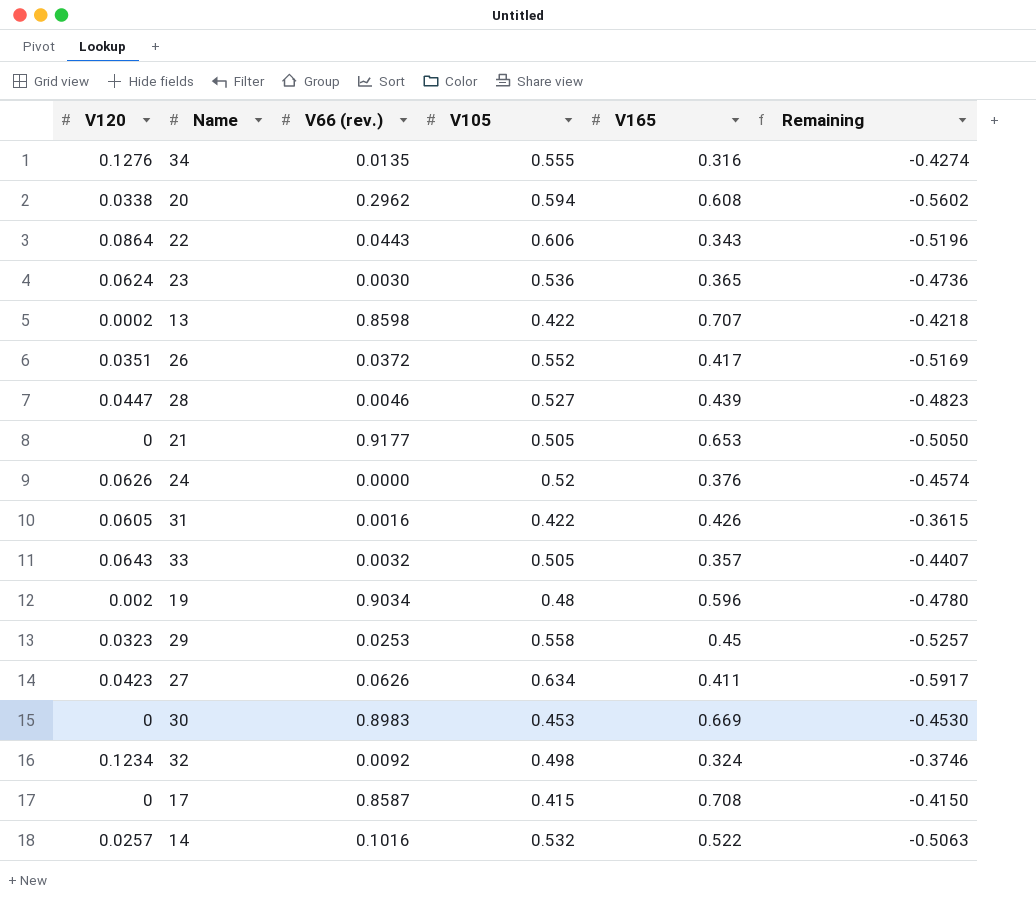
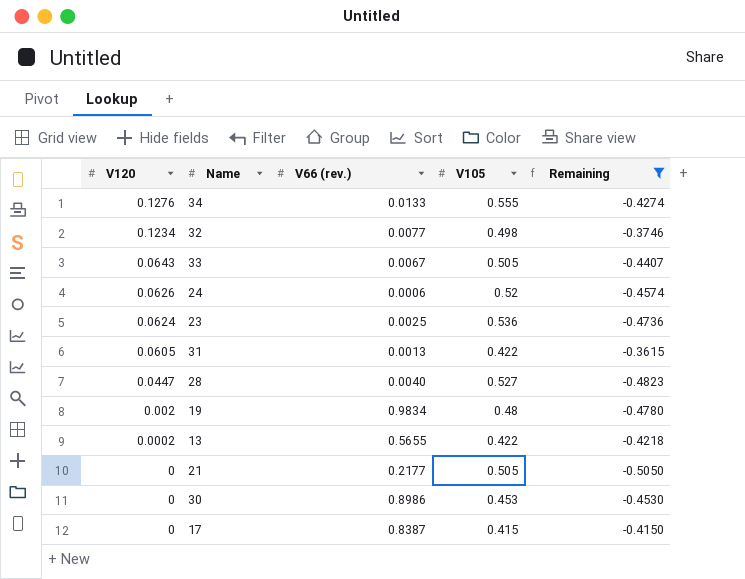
filter: none -> Remaining >= -0.5050
row order: none -> V120 descending
column V165 | position: 5 -> none
34 | V66 (rev.): 0.0135 -> 0.0133
32 | V66 (rev.): 0.0092 -> 0.0077
33 | V66 (rev.): 0.0032 -> 0.0067
24 | V66 (rev.): 0.0000 -> 0.0006
23 | V66 (rev.): 0.0030 -> 0.0025
31 | V66 (rev.): 0.0016 -> 0.0013
28 | V66 (rev.): 0.0046 -> 0.0040
19 | V66 (rev.): 0.9034 -> 0.9834
13 | V66 (rev.): 0.8598 -> 0.5655
21 | V66 (rev.): 0.9177 -> 0.2177
30 | V66 (rev.): 0.8983 -> 0.8986
17 | V66 (rev.): 0.8587 -> 0.8387

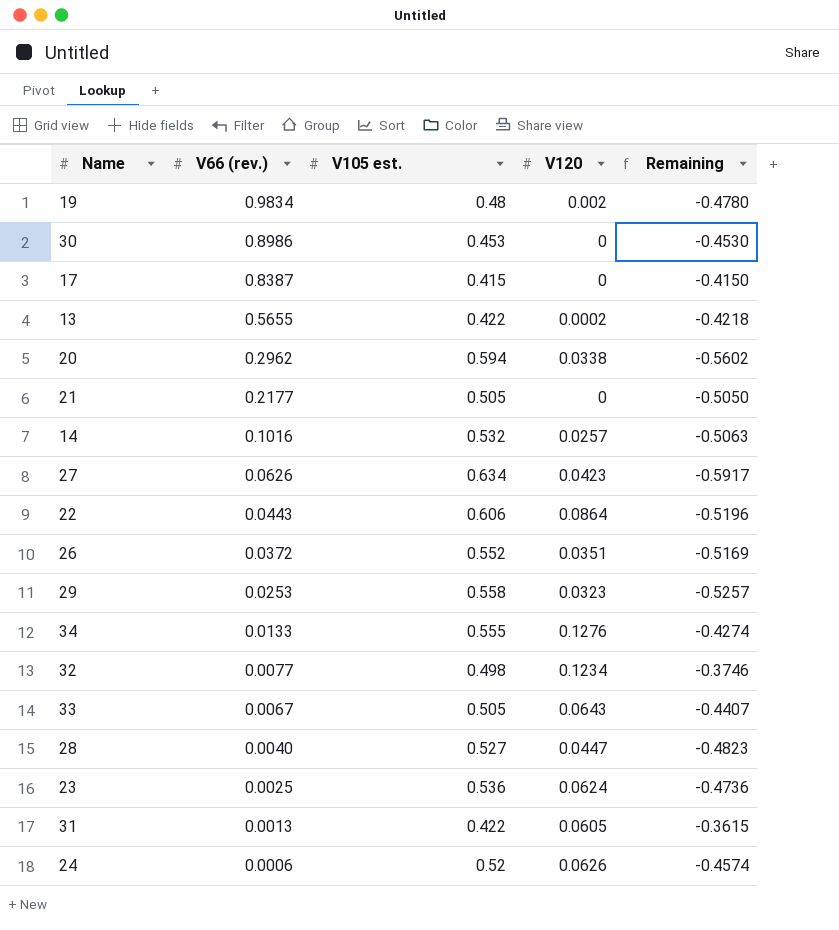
filter: Remaining >= -0.5050 -> none
row order: V120 descending -> V66 (rev.) descending
column name: V105 -> V105 est.
column V120 | position: 1 -> 4

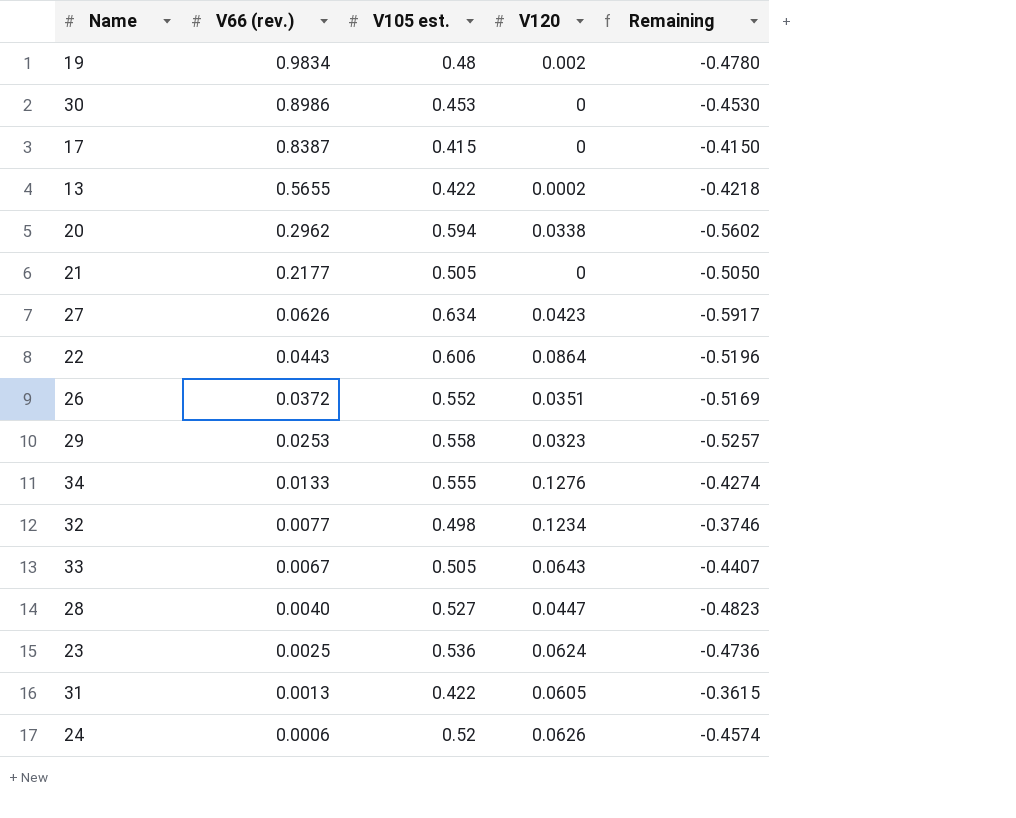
row 14: 0.1016 | 0.532 | 0.0257 | -0.5063 -> none

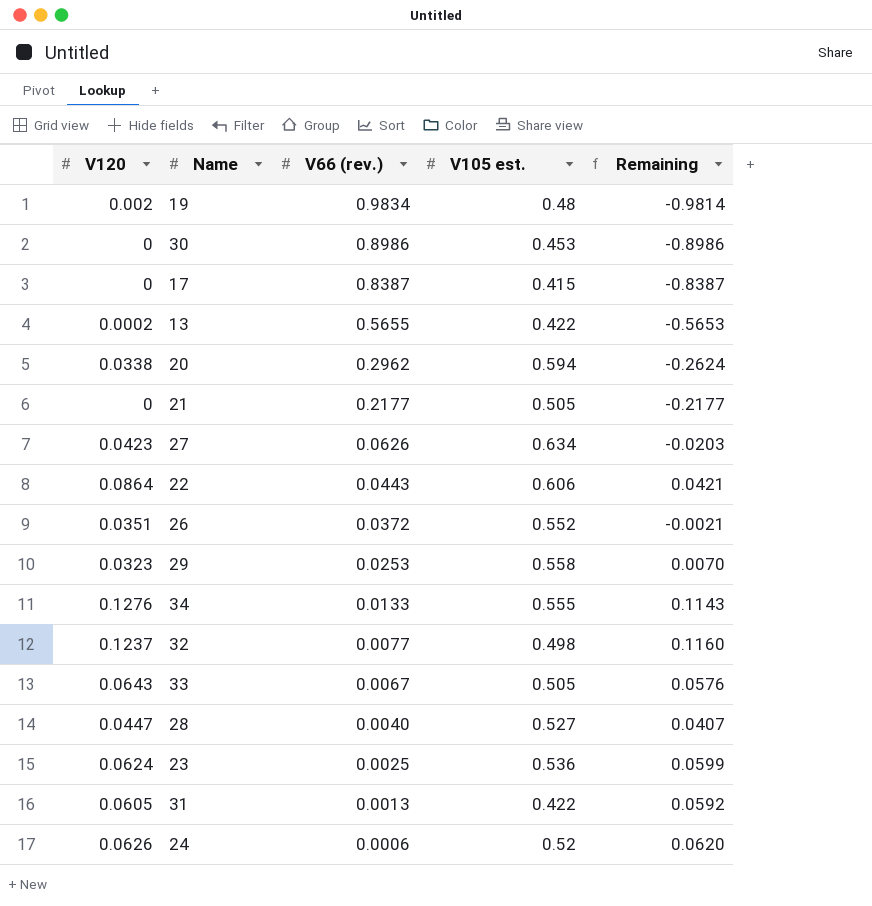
column V120 | position: 4 -> 1
column Remaining | formula: [V120] - [V105 est.] -> [V120] - [V66 (rev.)]
32 | V120: 0.1234 -> 0.1237

